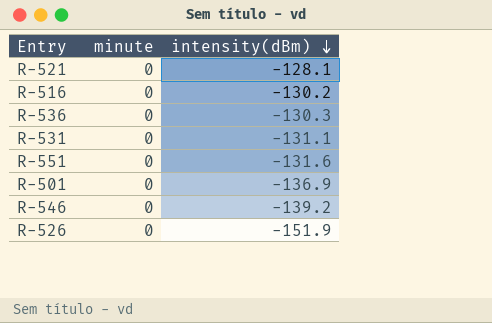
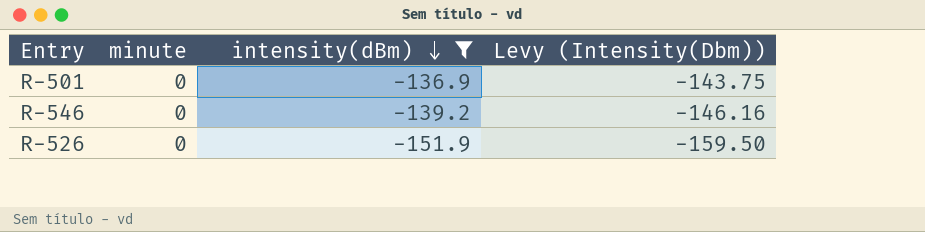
filter: none -> intensity(dBm) <= -136.9
column Levy (Intensity(Dbm)) | formula: none -> [intensity(dBm)] * 1.05

